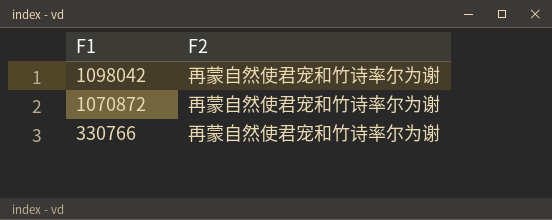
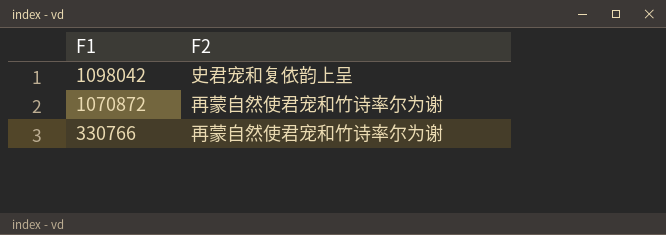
1098042 | F2: 再蒙自然使君宠和竹诗率尔为谢 -> 史君宠和复依韵上呈

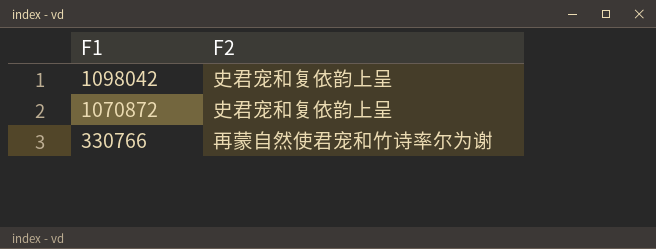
1070872 | F2: 再蒙自然使君宠和竹诗率尔为谢 -> 史君宠和复依韵上呈

